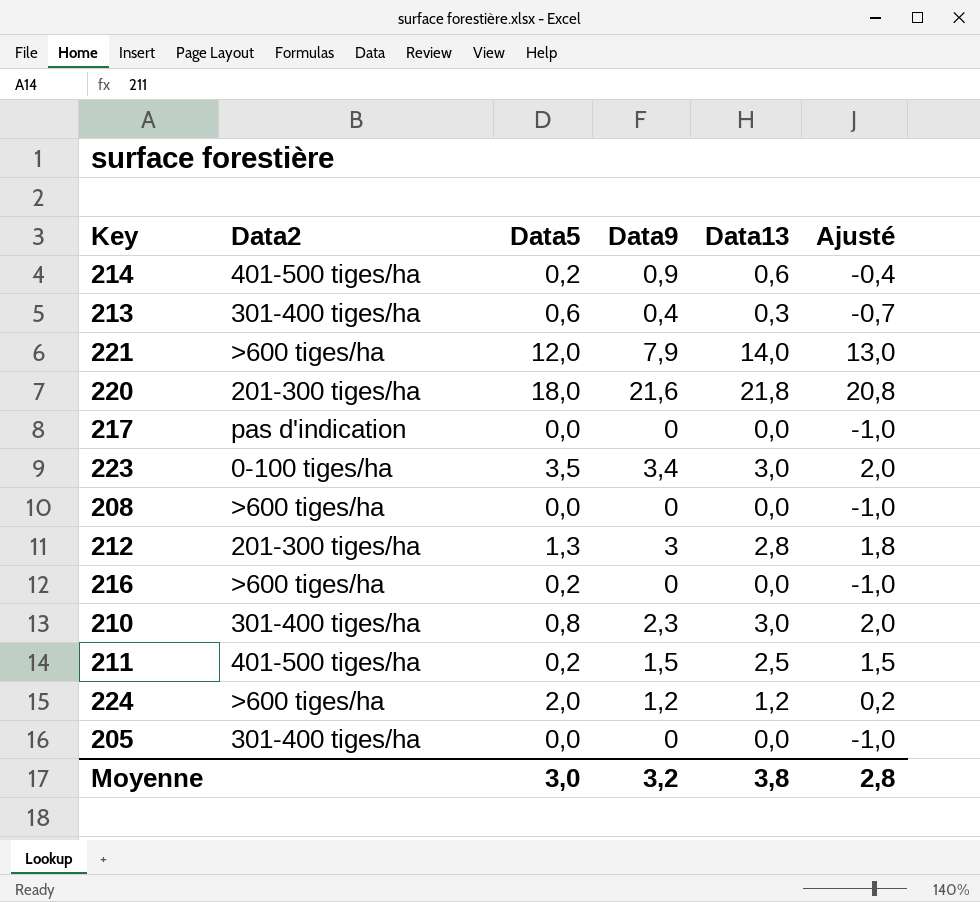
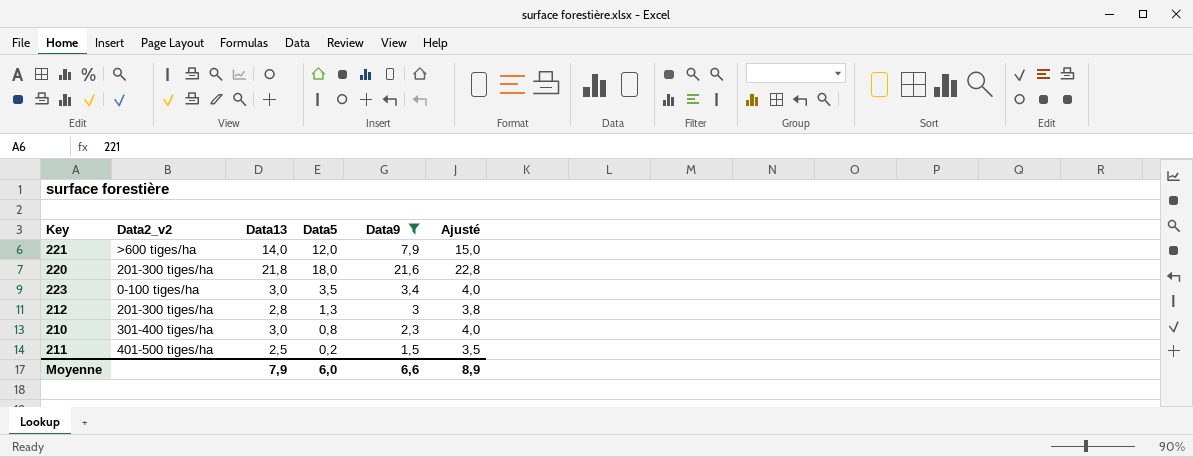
filter: none -> Data9 >= 1,5
column name: Data2 -> Data2_v2
column Data13 | position: 5 -> 3
column Ajusté | formula: [Data13] - 1 -> [Data13] + 1
Moyenne | Data13: 3,8 -> 7,9
Moyenne | Data5: 3,0 -> 6,0
Moyenne | Data9: 3,2 -> 6,6
Moyenne | Ajusté: 2,8 -> 8,9

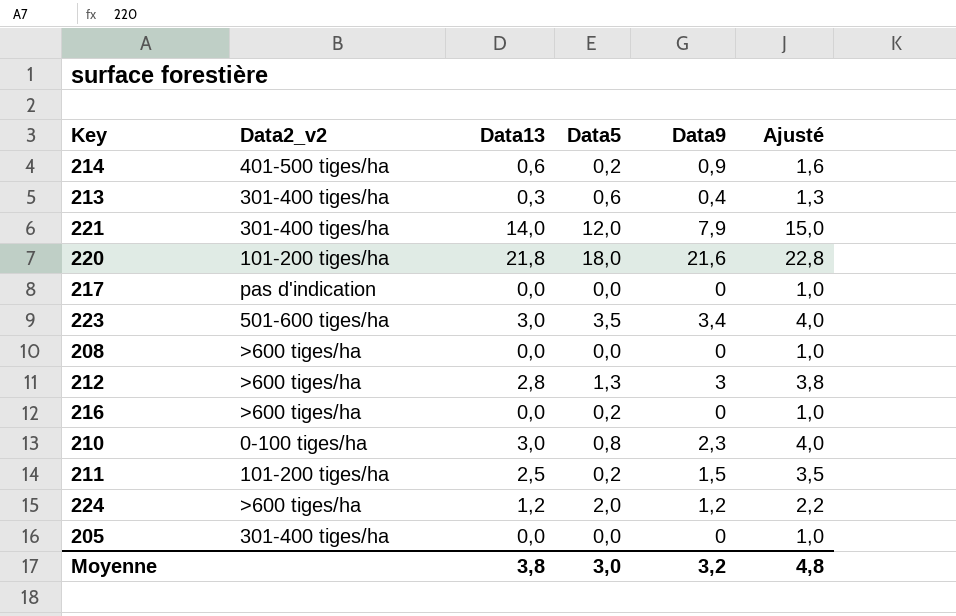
filter: Data9 >= 1,5 -> none
221 | Data2_v2: >600 tiges/ha -> 301-400 tiges/ha
220 | Data2_v2: 201-300 tiges/ha -> 101-200 tiges/ha
223 | Data2_v2: 0-100 tiges/ha -> 501-600 tiges/ha
212 | Data2_v2: 201-300 tiges/ha -> >600 tiges/ha
210 | Data2_v2: 301-400 tiges/ha -> 0-100 tiges/ha
211 | Data2_v2: 401-500 tiges/ha -> 101-200 tiges/ha
Moyenne | Data13: 7,9 -> 3,8
Moyenne | Data5: 6,0 -> 3,0
Moyenne | Data9: 6,6 -> 3,2
Moyenne | Ajusté: 8,9 -> 4,8

